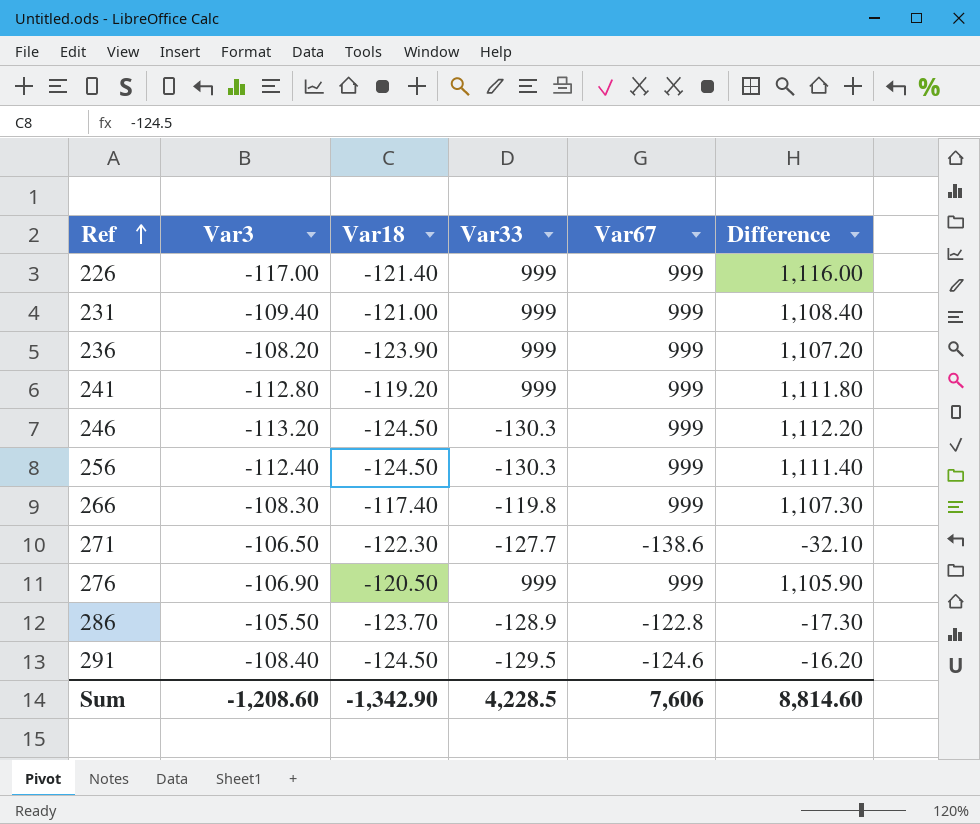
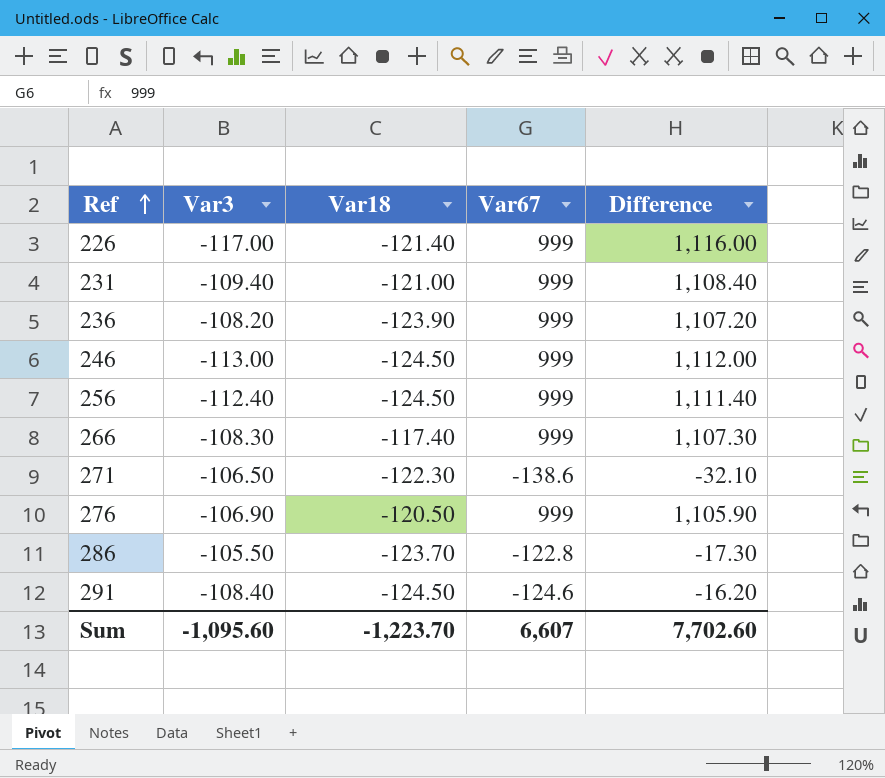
column Var33 | position: 4 -> none
row 241: -112.80 | -119.20 | 999 | 999 | 1,111.80 -> none
246 | Var3: -113.20 -> -113.00
246 | Difference: 1,112.20 -> 1,112.00
Sum | Var3: -1,208.60 -> -1,095.60
Sum | Var18: -1,342.90 -> -1,223.70
Sum | Var67: 7,606 -> 6,607
Sum | Difference: 8,814.60 -> 7,702.60

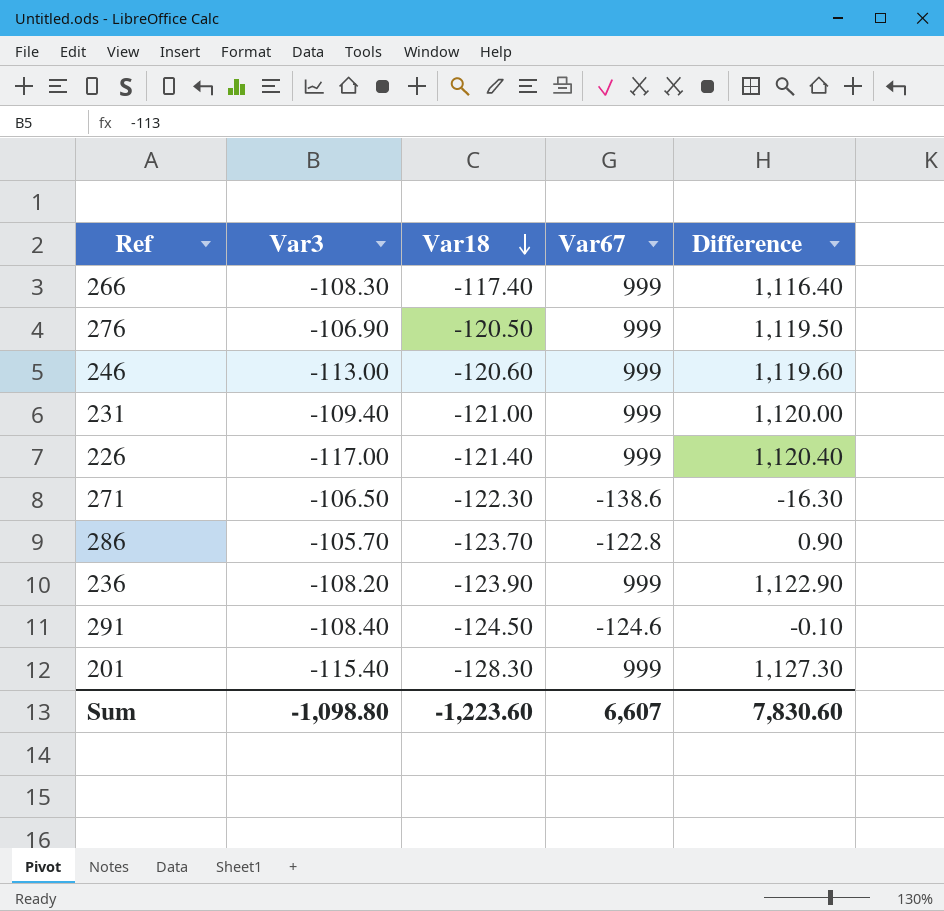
row order: Ref ascending -> Var18 descending
column Difference | formula: [Var67] - [Var3] -> [Var67] - [Var18]
row 256: -112.40 | -124.50 | 999 | 1,111.40 -> none
246 | Var18: -124.50 -> -120.60
286 | Var3: -105.50 -> -105.70
row 201: none -> -115.40 | -128.30 | 999 | 1,127.30
Sum | Var3: -1,095.60 -> -1,098.80
Sum | Var18: -1,223.70 -> -1,223.60
Sum | Difference: 7,702.60 -> 7,830.60

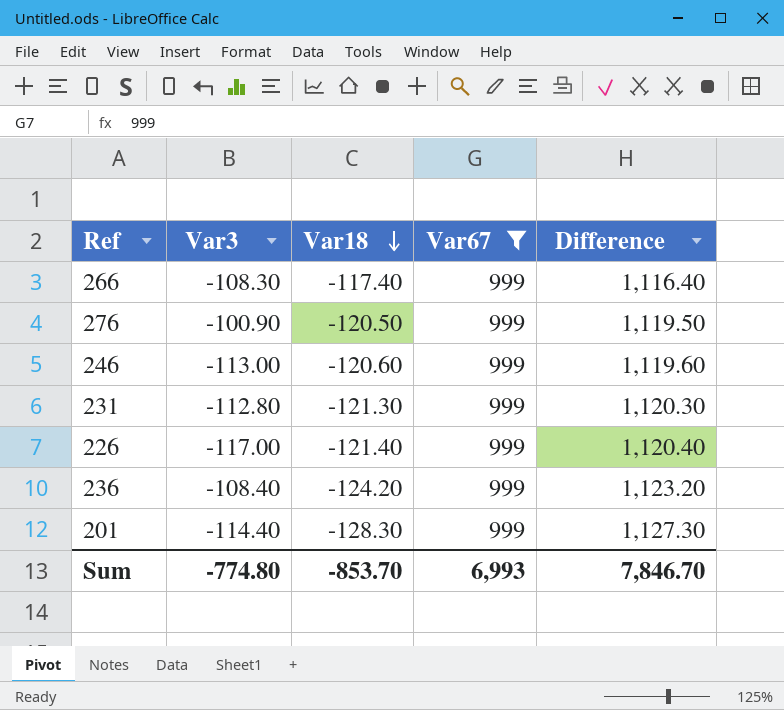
filter: none -> Var67 = 999
276 | Var3: -106.90 -> -100.90
231 | Var3: -109.40 -> -112.80
231 | Var18: -121.00 -> -121.30
231 | Difference: 1,120.00 -> 1,120.30
236 | Var3: -108.20 -> -108.40
236 | Var18: -123.90 -> -124.20
236 | Difference: 1,122.90 -> 1,123.20
201 | Var3: -115.40 -> -114.40
Sum | Var3: -1,098.80 -> -774.80
Sum | Var18: -1,223.60 -> -853.70
Sum | Var67: 6,607 -> 6,993
Sum | Difference: 7,830.60 -> 7,846.70

